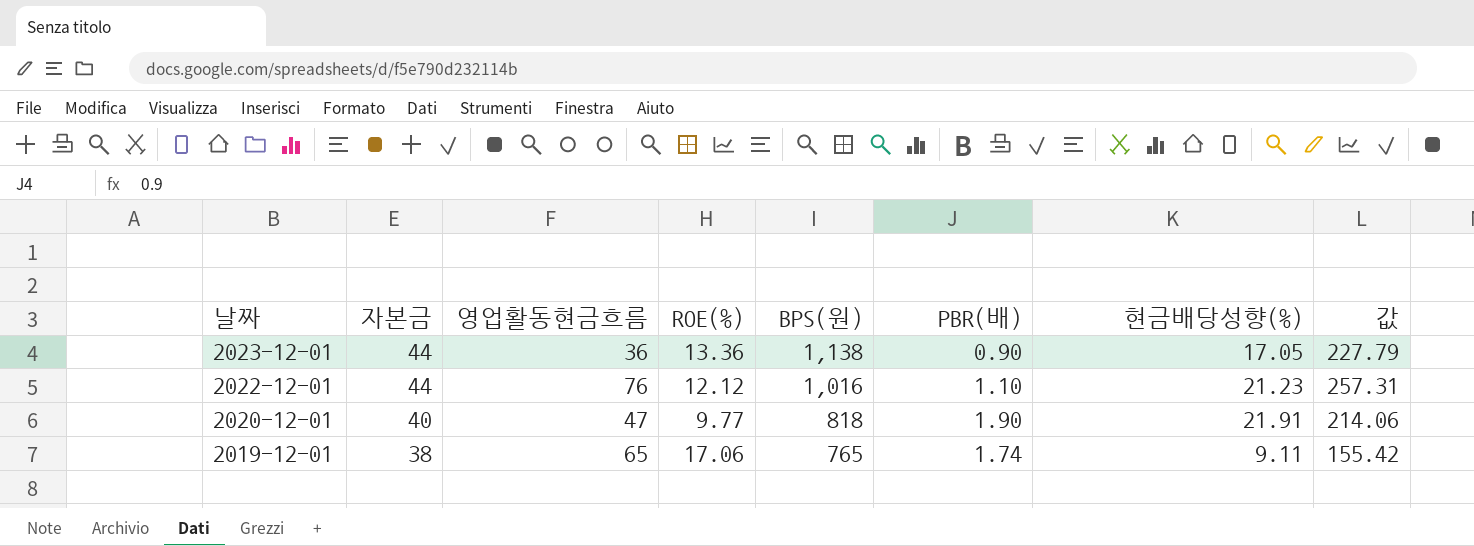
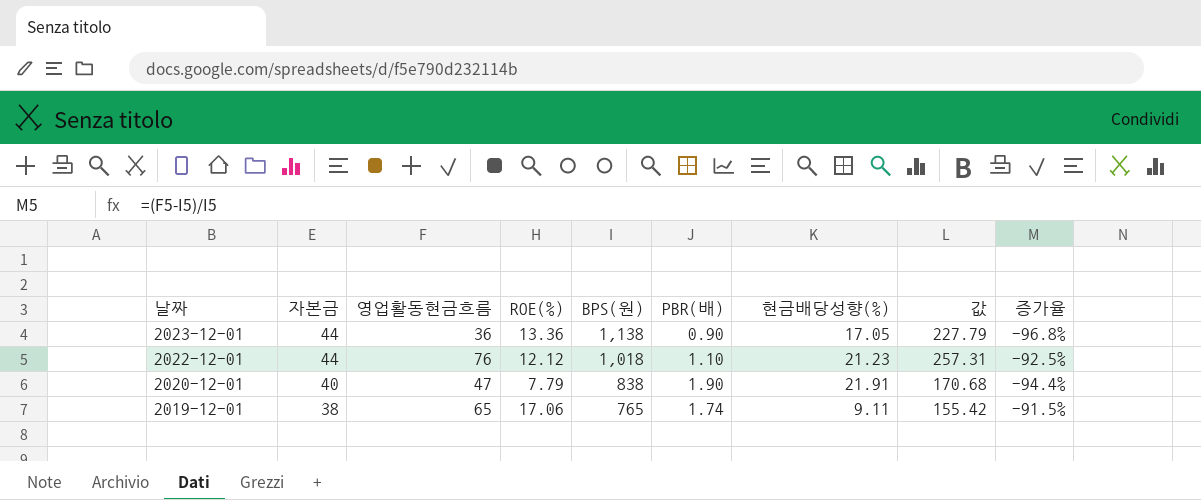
column 증가율 | formula: none -> ([영업활동현금흐름] - [BPS(원)]) / [BPS(원)]
2022-12-01 | BPS(원): 1,016 -> 1,018
2020-12-01 | ROE(%): 9.77 -> 7.79
2020-12-01 | BPS(원): 818 -> 838
2020-12-01 | 값: 214.06 -> 170.68

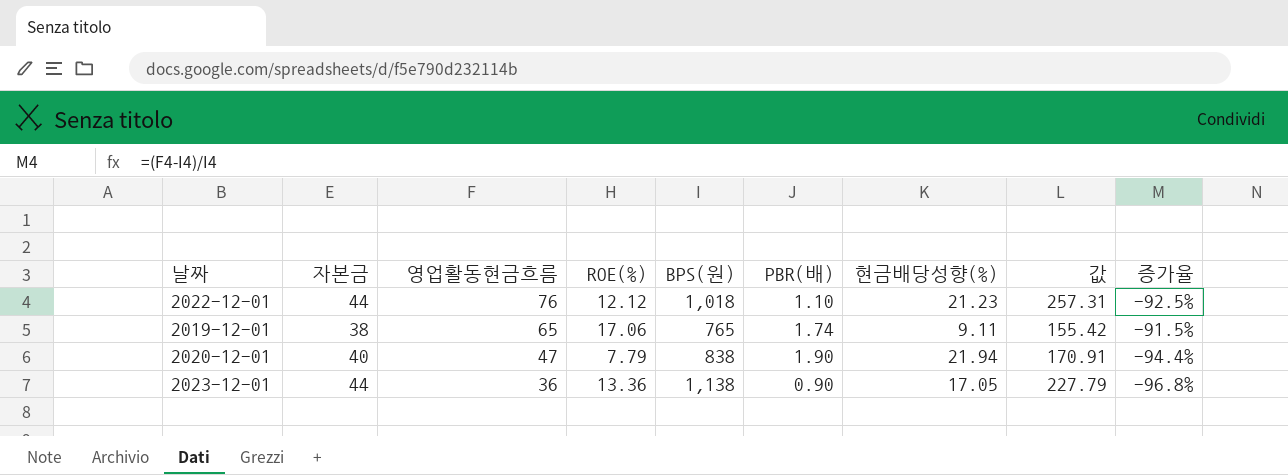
row order: 날짜 descending -> 영업활동현금흐름 descending
2020-12-01 | 현금배당성향(%): 21.91 -> 21.94
2020-12-01 | 값: 170.68 -> 170.91

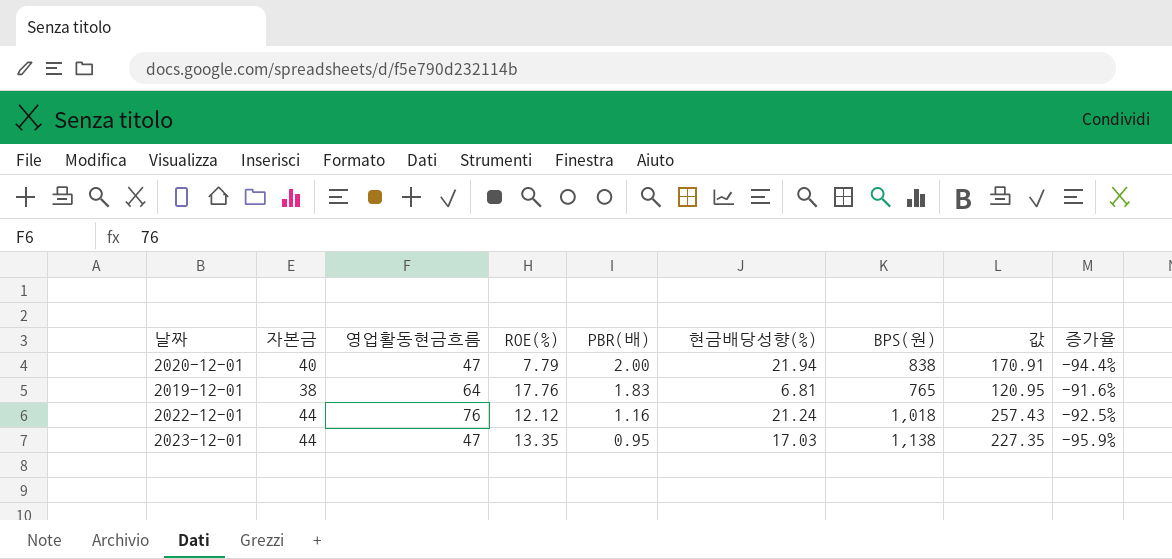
row order: 영업활동현금흐름 descending -> PBR(배) descending
column BPS(원) | position: 5 -> 7
2020-12-01 | PBR(배): 1.90 -> 2.00
2019-12-01 | 영업활동현금흐름: 65 -> 64
2019-12-01 | ROE(%): 17.06 -> 17.76
2019-12-01 | PBR(배): 1.74 -> 1.83
2019-12-01 | 현금배당성향(%): 9.11 -> 6.81
2019-12-01 | 값: 155.42 -> 120.95
2019-12-01 | 증가율: -91.5% -> -91.6%
2022-12-01 | PBR(배): 1.10 -> 1.16
2022-12-01 | 현금배당성향(%): 21.23 -> 21.24
2022-12-01 | 값: 257.31 -> 257.43
2023-12-01 | 영업활동현금흐름: 36 -> 47
2023-12-01 | ROE(%): 13.36 -> 13.35
2023-12-01 | PBR(배): 0.90 -> 0.95
2023-12-01 | 현금배당성향(%): 17.05 -> 17.03
2023-12-01 | 값: 227.79 -> 227.35
2023-12-01 | 증가율: -96.8% -> -95.9%

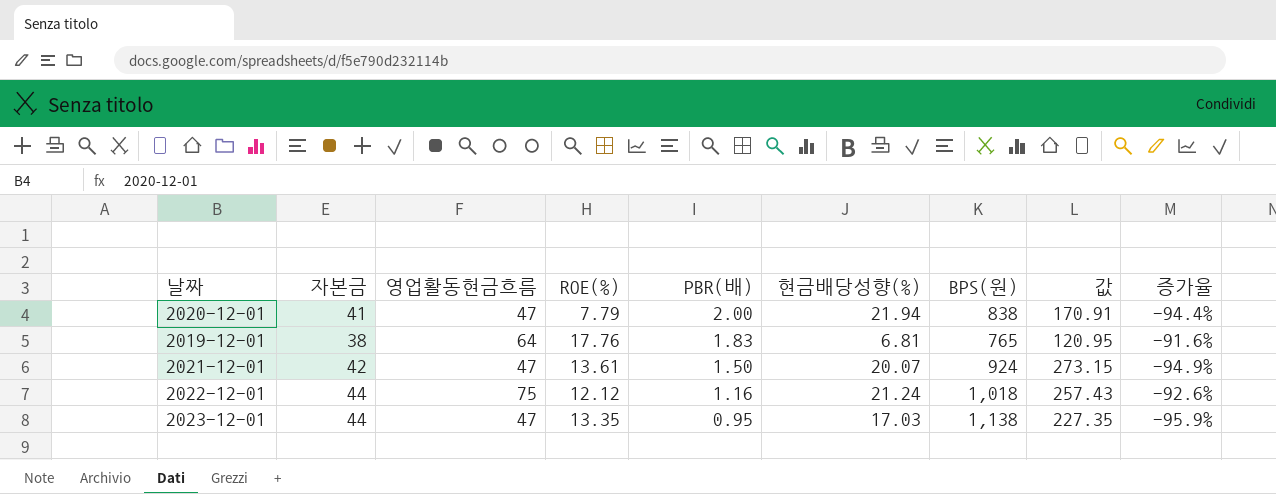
2020-12-01 | 자본금: 40 -> 41
row 2021-12-01: none -> 42 | 47 | 13.61 | 1.50 | 20.07 | 924 | 273.15 | -94.9%
2022-12-01 | 영업활동현금흐름: 76 -> 75
2022-12-01 | 증가율: -92.5% -> -92.6%

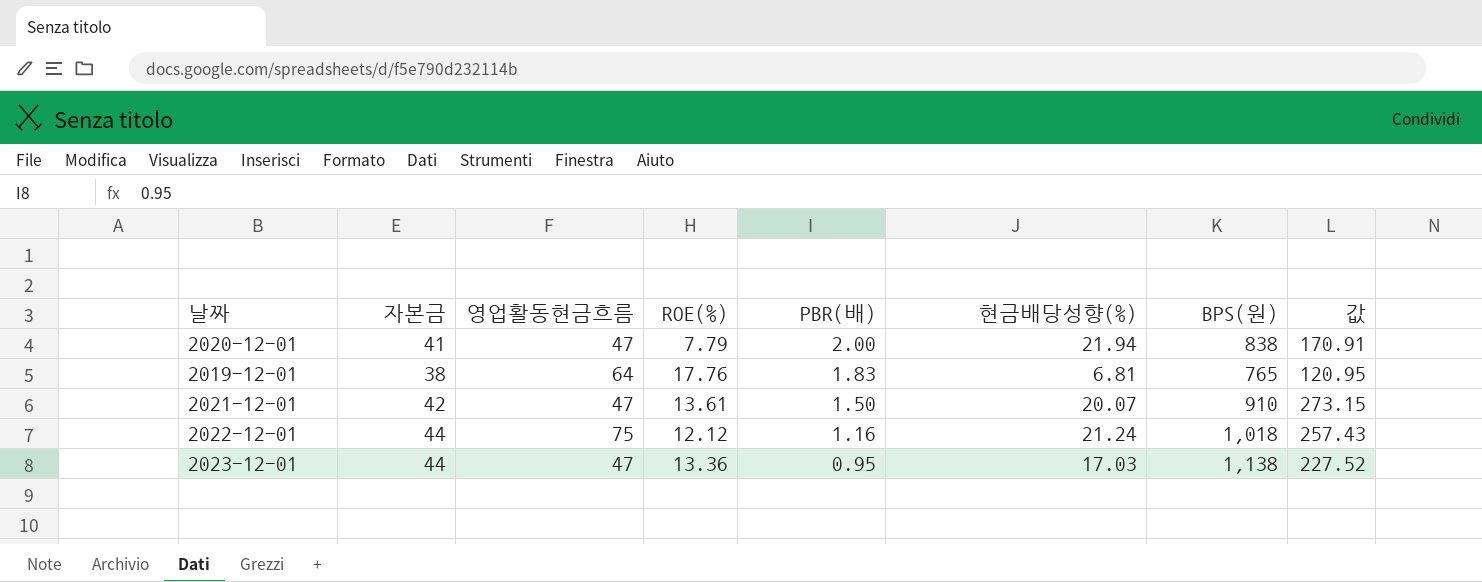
column 증가율 | formula: ([영업활동현금흐름] - [BPS(원)]) / [BPS(원)] -> none
2021-12-01 | BPS(원): 924 -> 910
2023-12-01 | ROE(%): 13.35 -> 13.36
2023-12-01 | 값: 227.35 -> 227.52

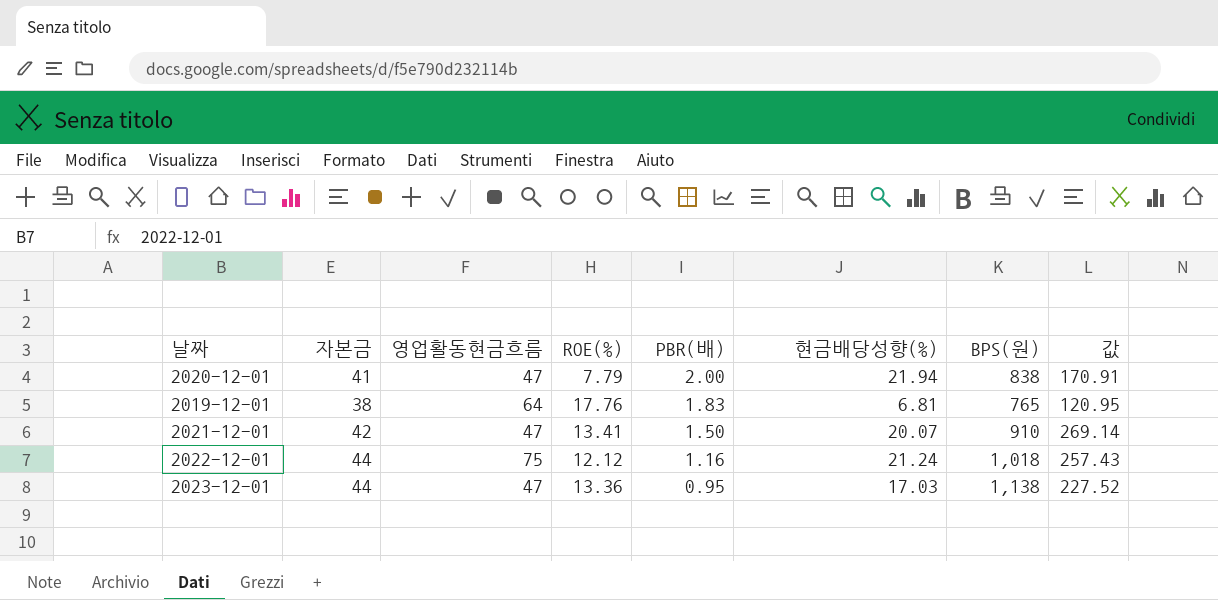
2021-12-01 | ROE(%): 13.61 -> 13.41
2021-12-01 | 값: 273.15 -> 269.14

